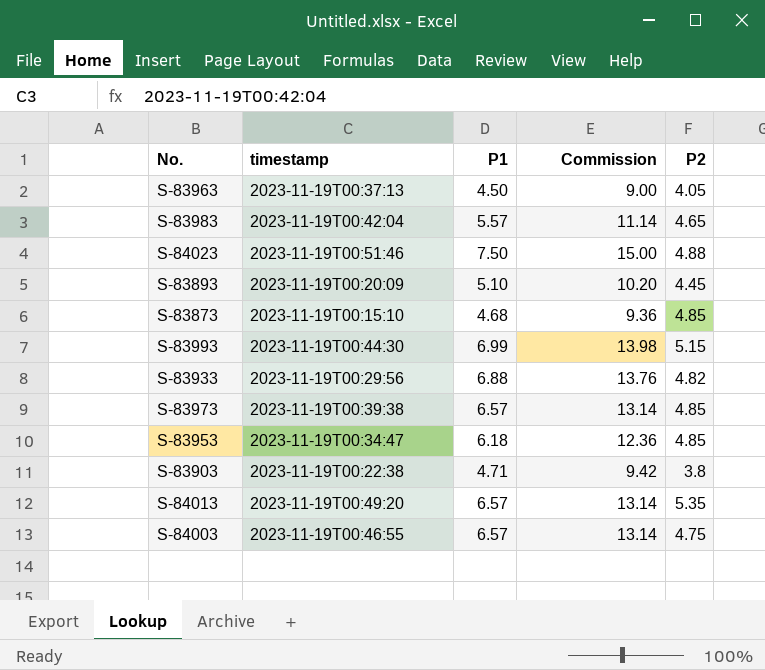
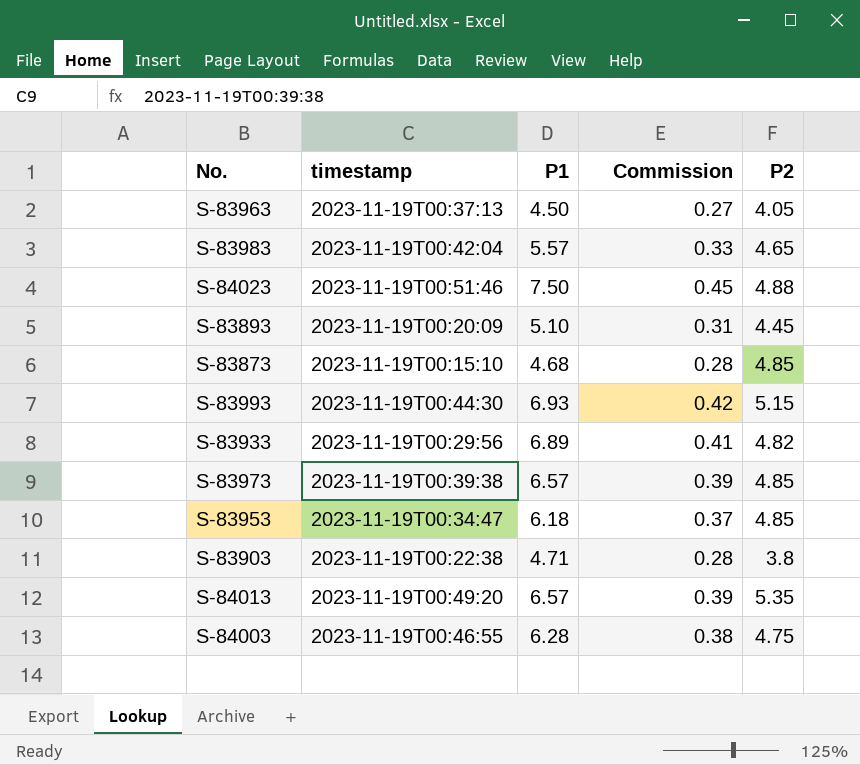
column Commission | formula: [P1] * 2 -> [P1] * 0.06
S-83993 | P1: 6.99 -> 6.93
S-83933 | P1: 6.88 -> 6.89
S-84003 | P1: 6.57 -> 6.28

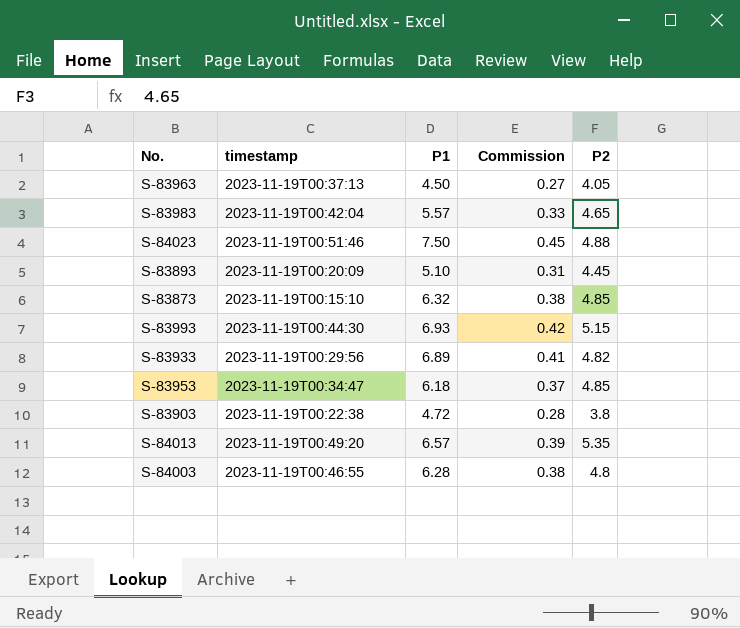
row S-83973: 2023-11-19T00:39:38 | 6.57 | 0.39 | 4.85 -> none
S-83873 | P1: 4.68 -> 6.32
S-83873 | Commission: 0.28 -> 0.38
S-83903 | P1: 4.71 -> 4.72
S-84003 | P2: 4.75 -> 4.8

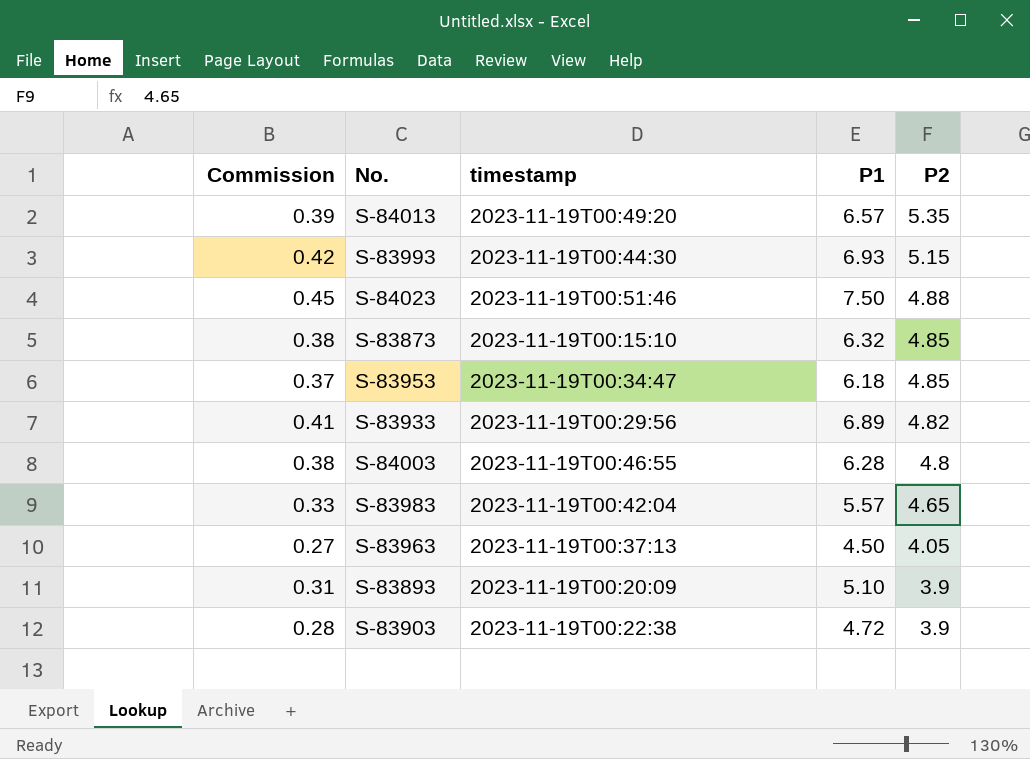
row order: none -> P2 descending
column Commission | position: 4 -> 1
S-83893 | P2: 4.45 -> 3.9
S-83903 | P2: 3.8 -> 3.9

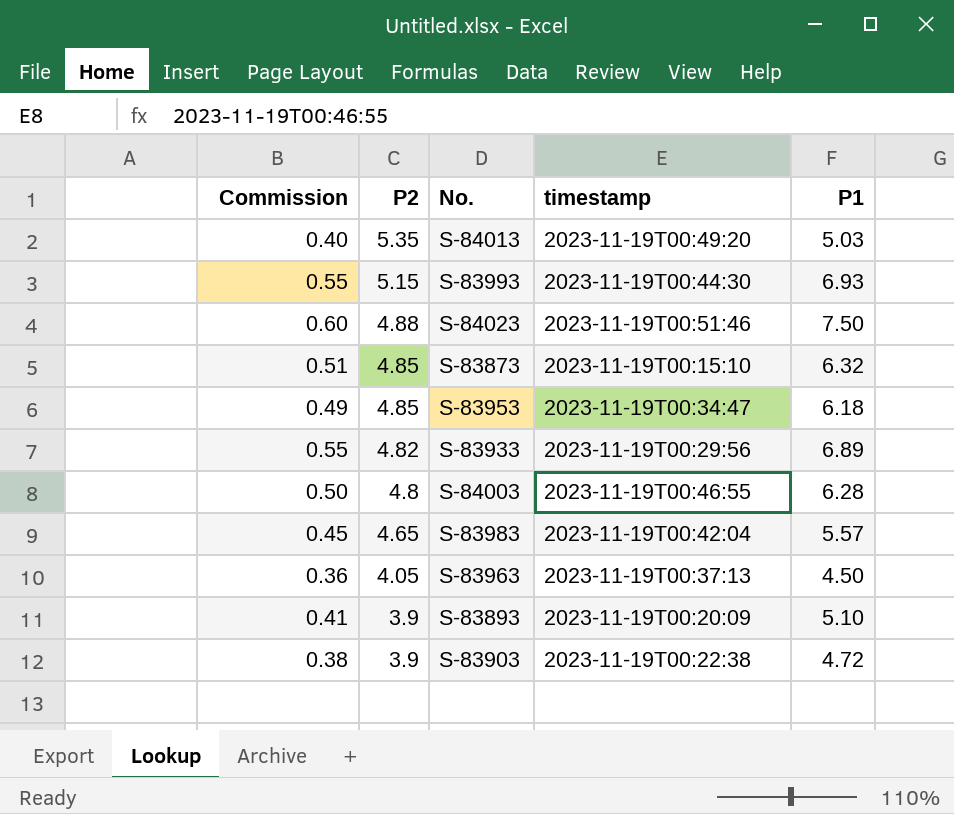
column Commission | formula: [P1] * 0.06 -> [P1] * 0.08
column P2 | position: 5 -> 2
S-84013 | P1: 6.57 -> 5.03

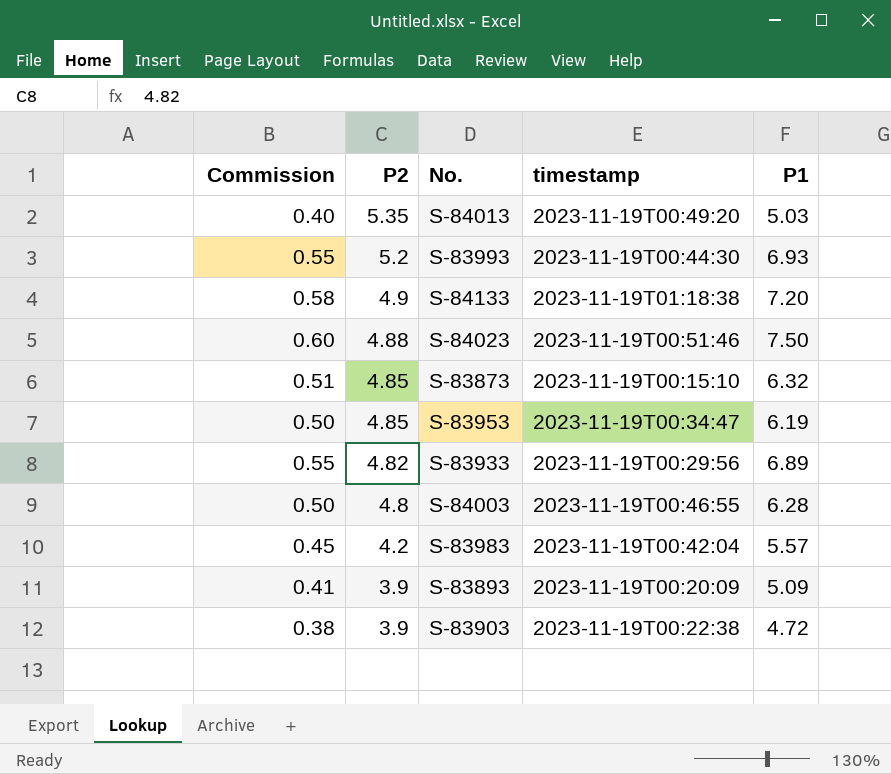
row S-83963: 0.36 | 4.05 | 2023-11-19T00:37:13 | 4.50 -> none
S-83993 | P2: 5.15 -> 5.2
row S-84133: none -> 0.58 | 4.9 | 2023-11-19T01:18:38 | 7.20
S-83953 | Commission: 0.49 -> 0.50
S-83953 | P1: 6.18 -> 6.19
S-83983 | P2: 4.65 -> 4.2
S-83893 | P1: 5.10 -> 5.09

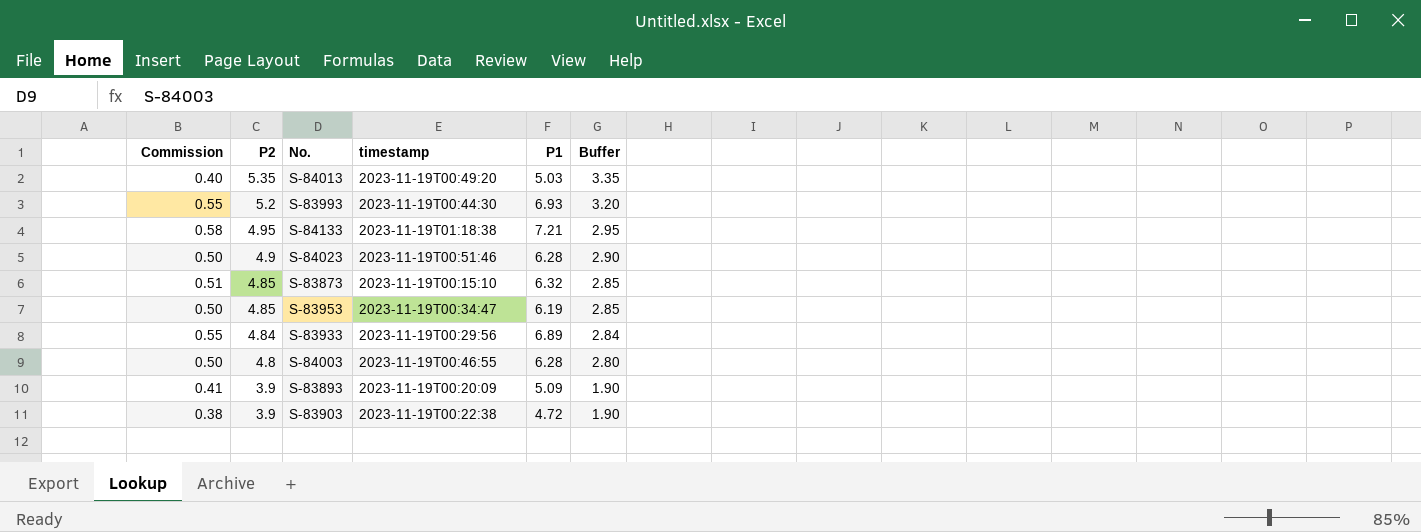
column Buffer | formula: none -> [P2] - 2
row S-83983: 0.45 | 4.2 | 2023-11-19T00:42:04 | 5.57 -> none
S-84133 | P2: 4.9 -> 4.95
S-84133 | P1: 7.20 -> 7.21
S-84023 | Commission: 0.60 -> 0.50
S-84023 | P2: 4.88 -> 4.9
S-84023 | P1: 7.50 -> 6.28
S-83933 | P2: 4.82 -> 4.84

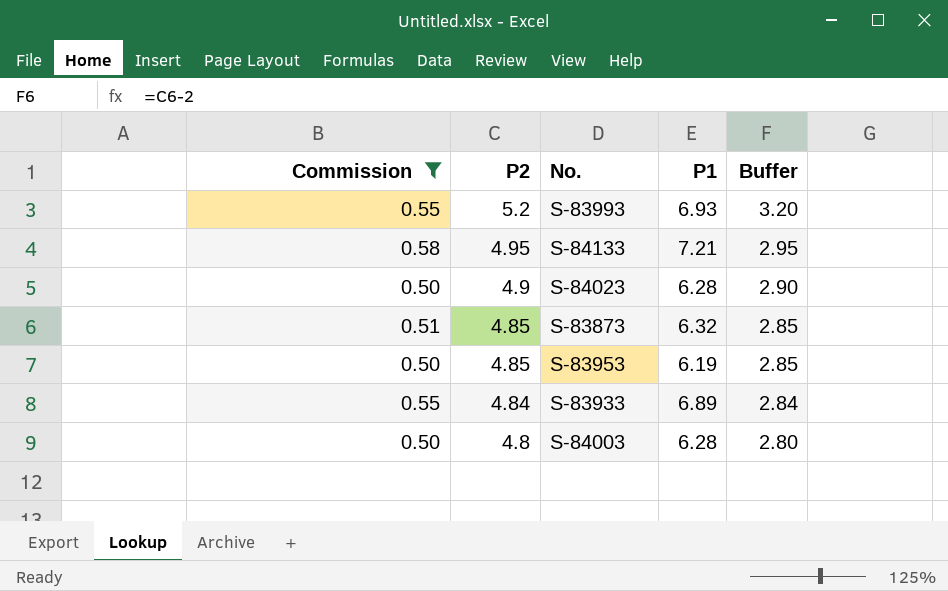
filter: none -> Commission >= 0.50
column timestamp | position: 4 -> none

